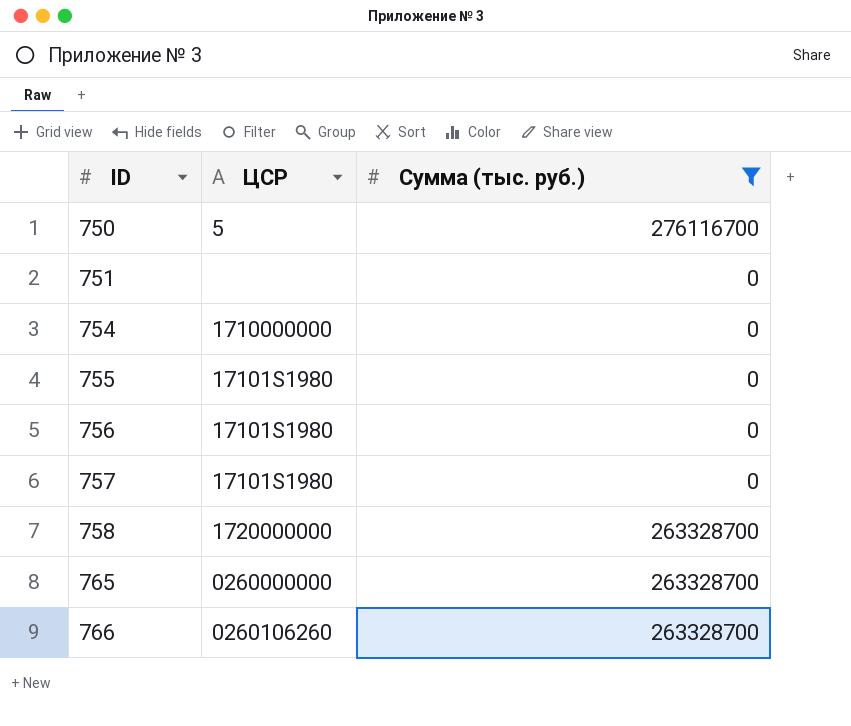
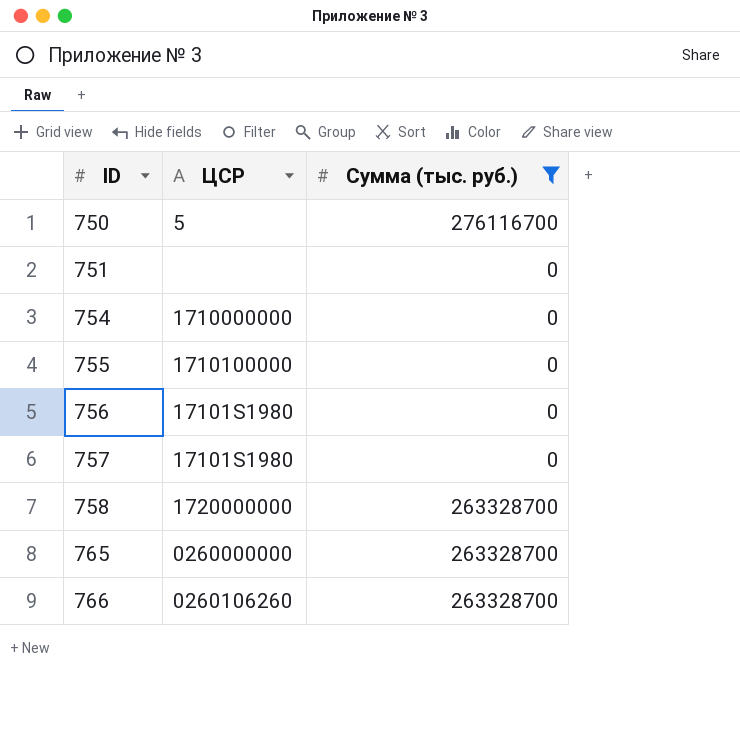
755 | ЦСР: 17101S1980 -> 1710100000

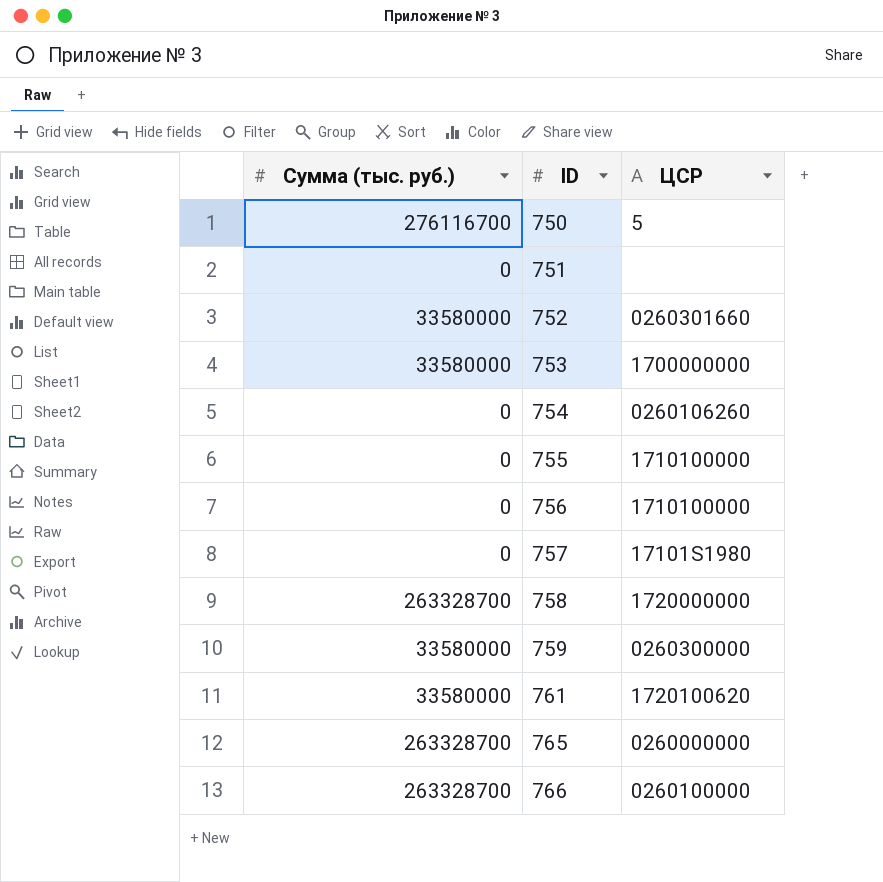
filter: Сумма (тыс. руб.) != 33580000 -> none
column Сумма (тыс. руб.) | position: 3 -> 1
754 | ЦСР: 1710000000 -> 0260106260
756 | ЦСР: 17101S1980 -> 1710100000
766 | ЦСР: 0260106260 -> 0260100000

